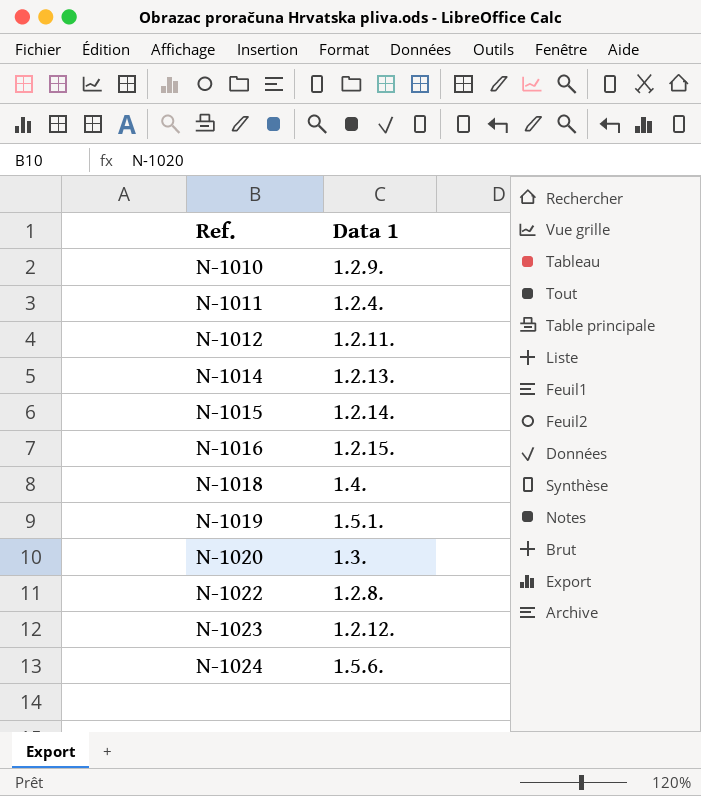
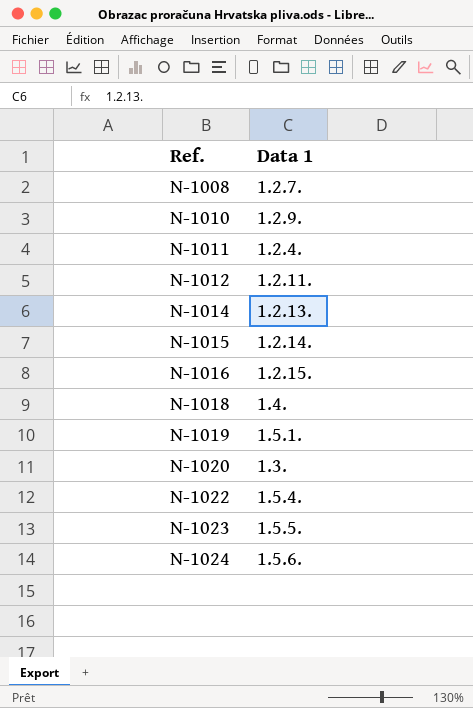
row N-1008: none -> 1.2.7.
N-1022 | Data 1: 1.2.8. -> 1.5.4.
N-1023 | Data 1: 1.2.12. -> 1.5.5.

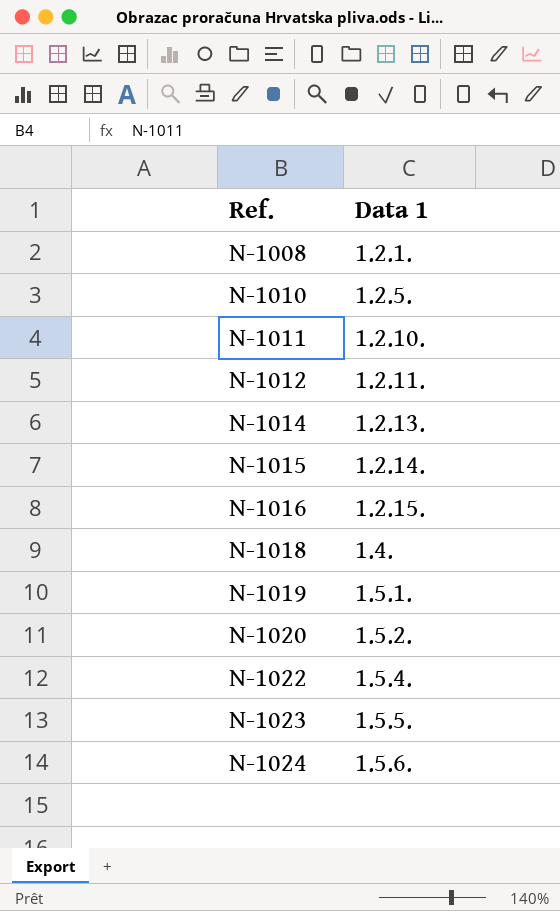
N-1008 | Data 1: 1.2.7. -> 1.2.1.
N-1010 | Data 1: 1.2.9. -> 1.2.5.
N-1011 | Data 1: 1.2.4. -> 1.2.10.
N-1020 | Data 1: 1.3. -> 1.5.2.

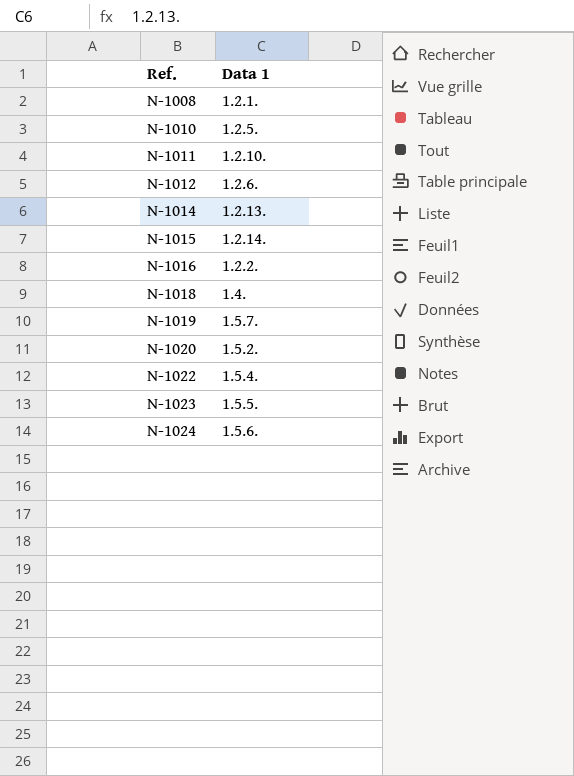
N-1012 | Data 1: 1.2.11. -> 1.2.6.
N-1016 | Data 1: 1.2.15. -> 1.2.2.
N-1019 | Data 1: 1.5.1. -> 1.5.7.

